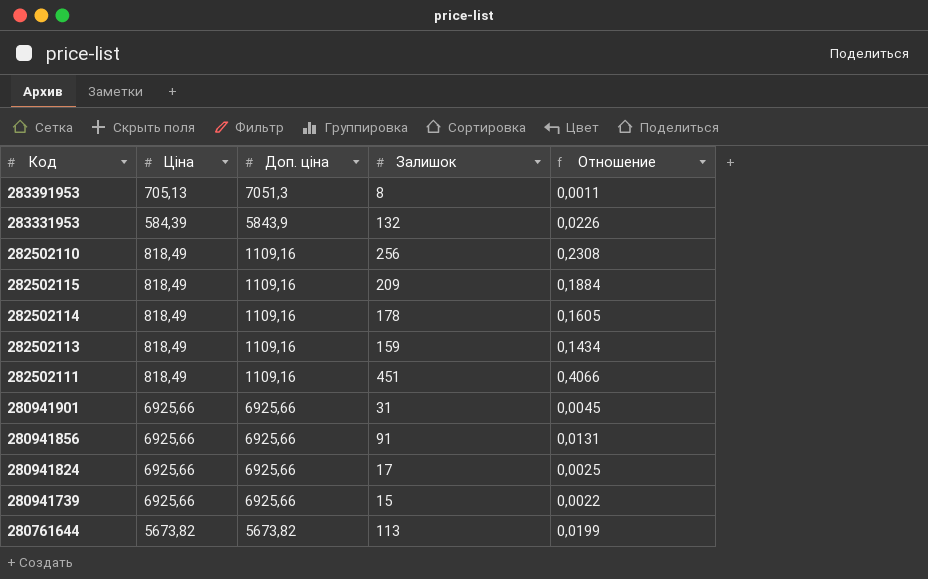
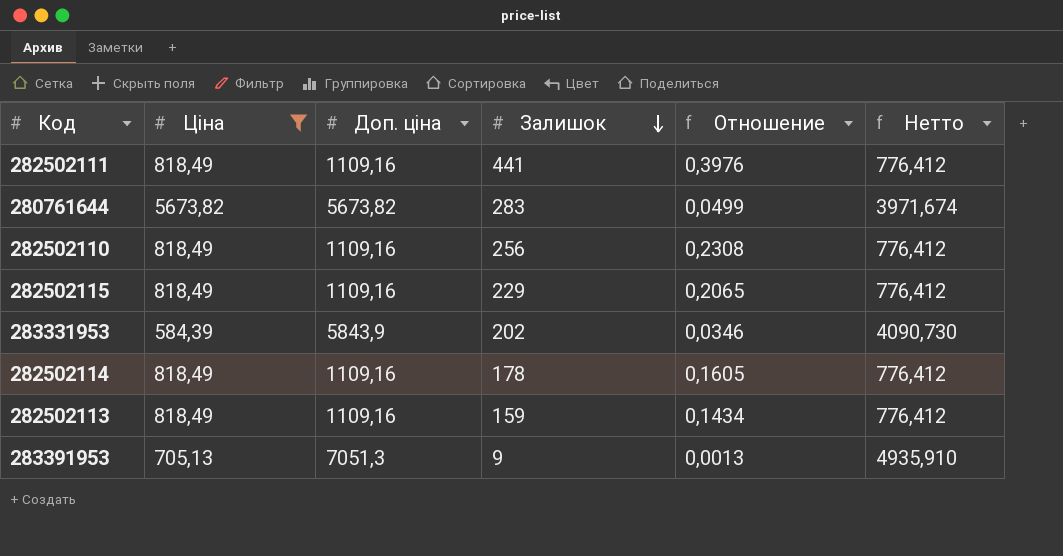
filter: none -> Ціна != 6925,66
row order: none -> Залишок descending
column Нетто | formula: none -> [Доп. ціна] * 0,7
282502111 | Залишок: 451 -> 441
282502111 | Отношение: 0,4066 -> 0,3976
280761644 | Залишок: 113 -> 283
280761644 | Отношение: 0,0199 -> 0,0499
282502115 | Залишок: 209 -> 229
282502115 | Отношение: 0,1884 -> 0,2065
283331953 | Залишок: 132 -> 202
283331953 | Отношение: 0,0226 -> 0,0346
283391953 | Залишок: 8 -> 9
283391953 | Отношение: 0,0011 -> 0,0013

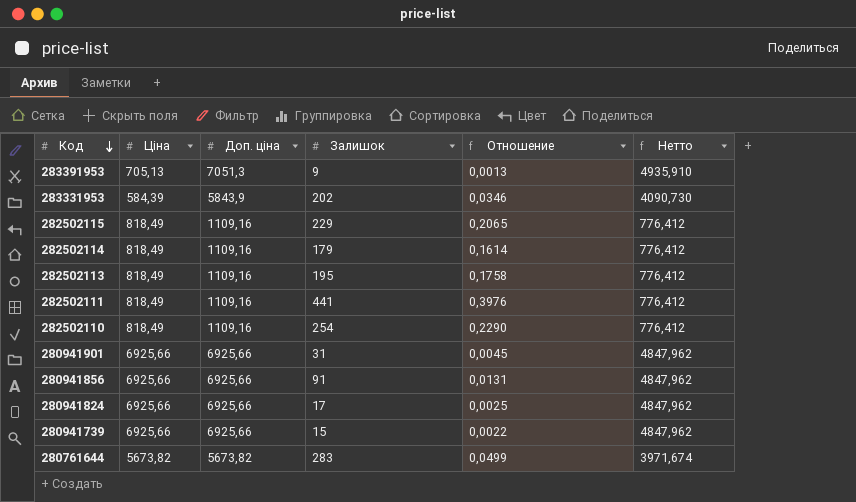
filter: Ціна != 6925,66 -> none
row order: Залишок descending -> Код descending
282502114 | Залишок: 178 -> 179
282502114 | Отношение: 0,1605 -> 0,1614
282502113 | Залишок: 159 -> 195
282502113 | Отношение: 0,1434 -> 0,1758
282502110 | Залишок: 256 -> 254
282502110 | Отношение: 0,2308 -> 0,2290

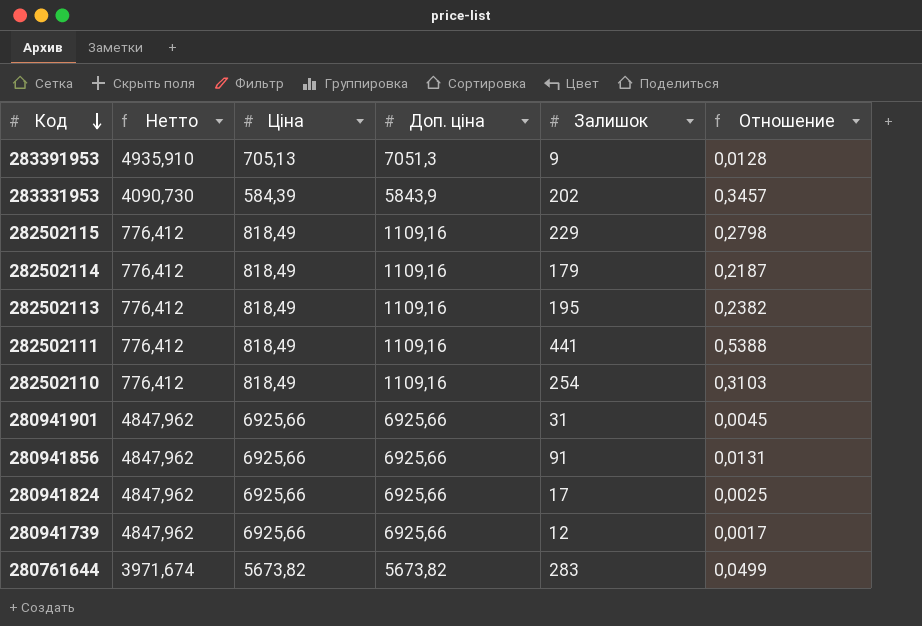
column Нетто | position: 6 -> 2
column Отношение | formula: [Залишок] / [Доп. ціна] -> [Залишок] / [Ціна]
280941739 | Залишок: 15 -> 12

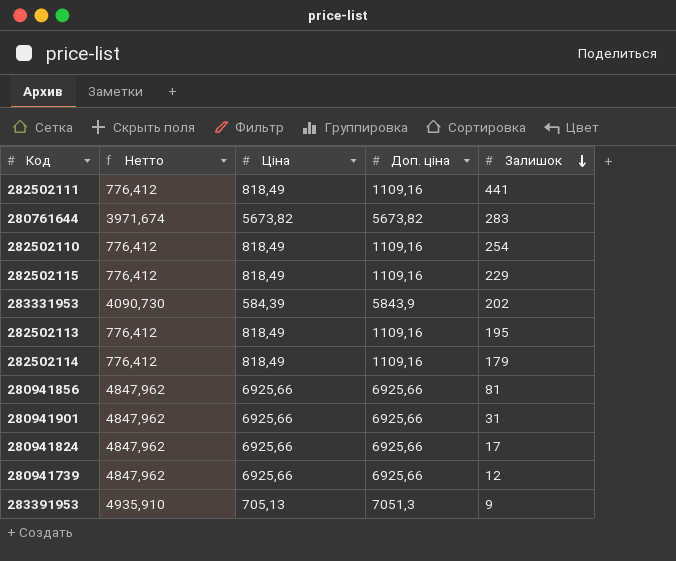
row order: Код descending -> Залишок descending
column Отношение | formula: [Залишок] / [Ціна] -> none
280941856 | Залишок: 91 -> 81

